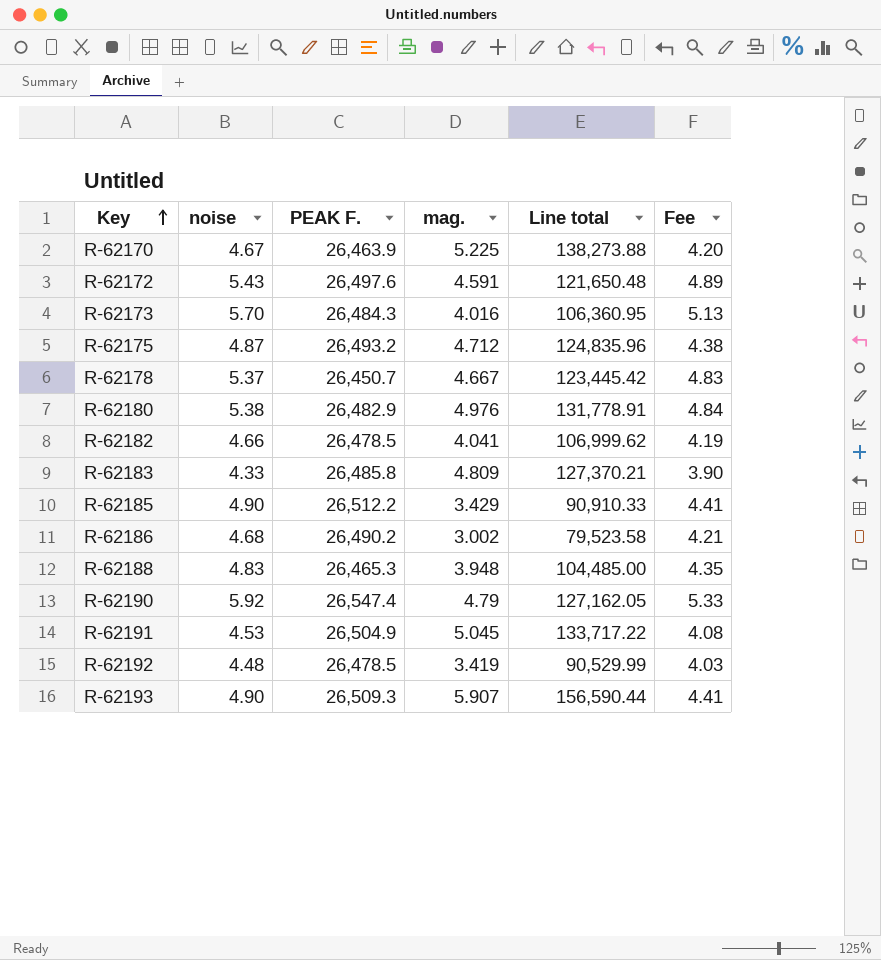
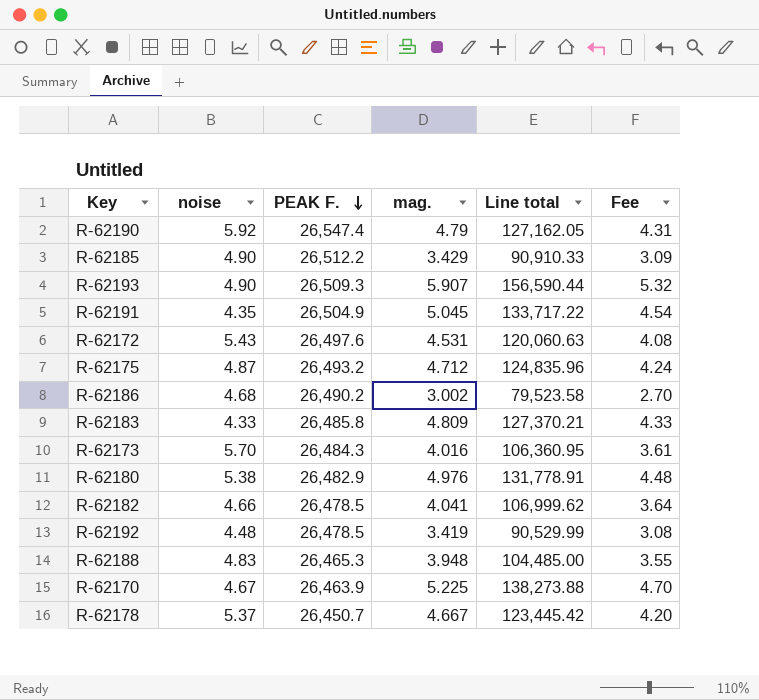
row order: Key ascending -> PEAK F. descending
column Fee | formula: [noise] * 0.9 -> [mag.] * 0.9
R-62191 | noise: 4.53 -> 4.35
R-62172 | mag.: 4.591 -> 4.531
R-62172 | Line total: 121,650.48 -> 120,060.63

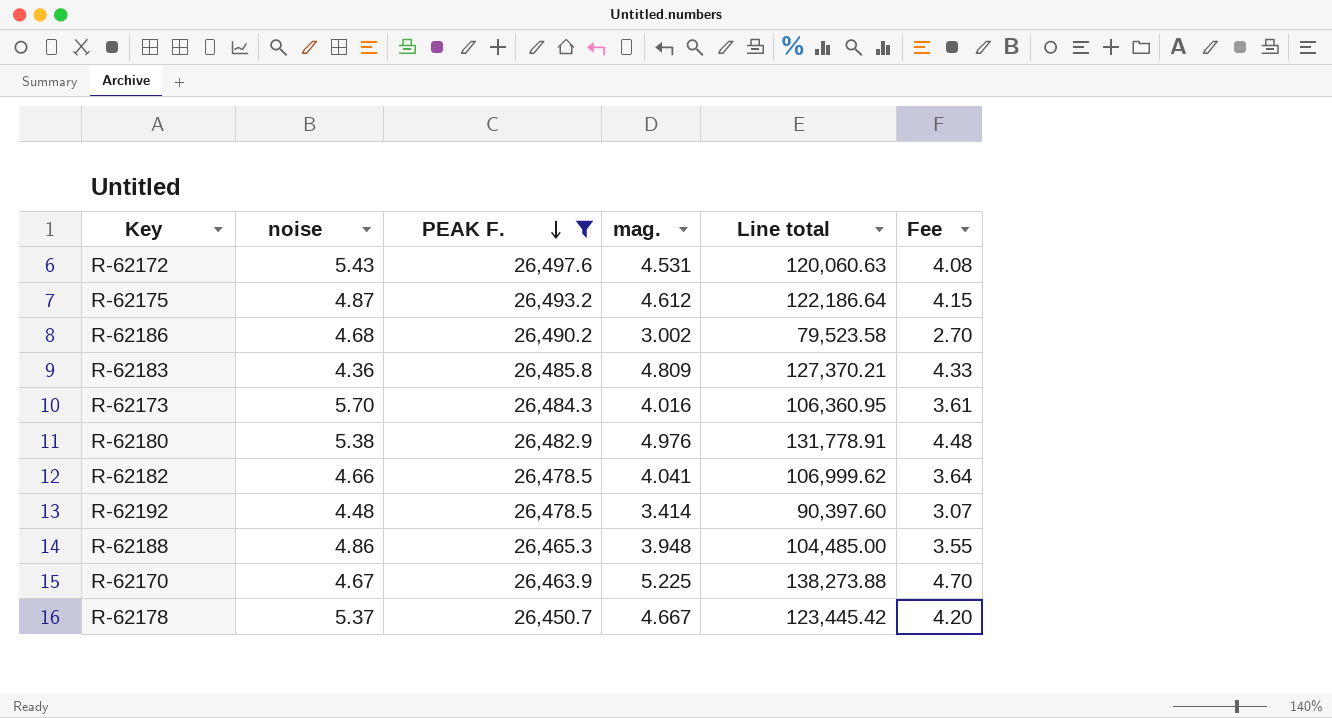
filter: none -> PEAK F. <= 26,497.6
R-62175 | mag.: 4.712 -> 4.612
R-62175 | Line total: 124,835.96 -> 122,186.64
R-62175 | Fee: 4.24 -> 4.15
R-62183 | noise: 4.33 -> 4.36
R-62192 | mag.: 3.419 -> 3.414
R-62192 | Line total: 90,529.99 -> 90,397.60
R-62192 | Fee: 3.08 -> 3.07
R-62188 | noise: 4.83 -> 4.86

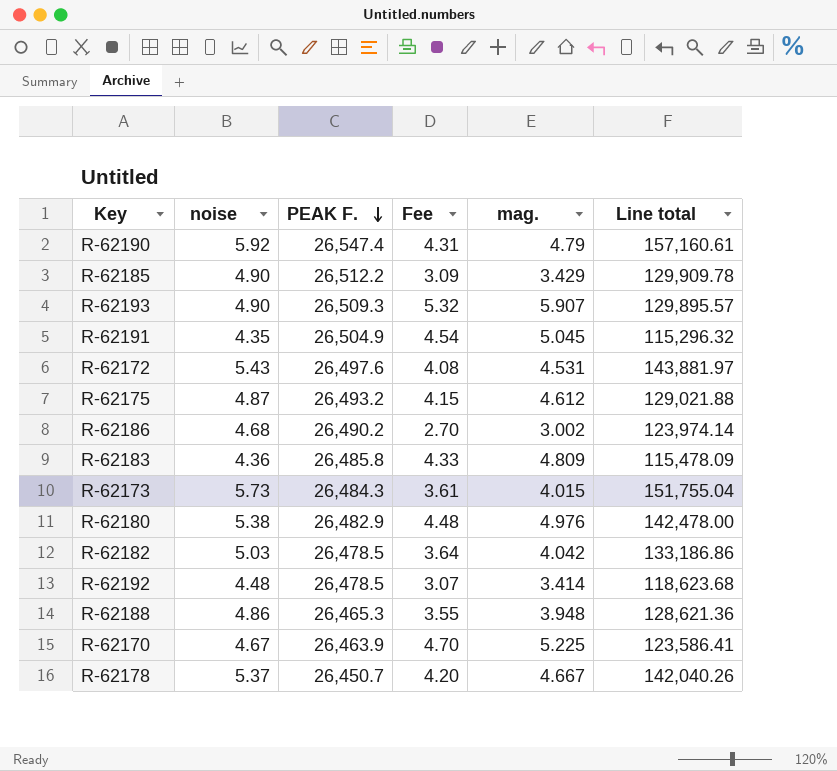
filter: PEAK F. <= 26,497.6 -> none
column Fee | position: 6 -> 4
column Line total | formula: [PEAK F.] * [mag.] -> [noise] * [PEAK F.]
R-62173 | noise: 5.70 -> 5.73
R-62173 | mag.: 4.016 -> 4.015
R-62182 | noise: 4.66 -> 5.03
R-62182 | mag.: 4.041 -> 4.042

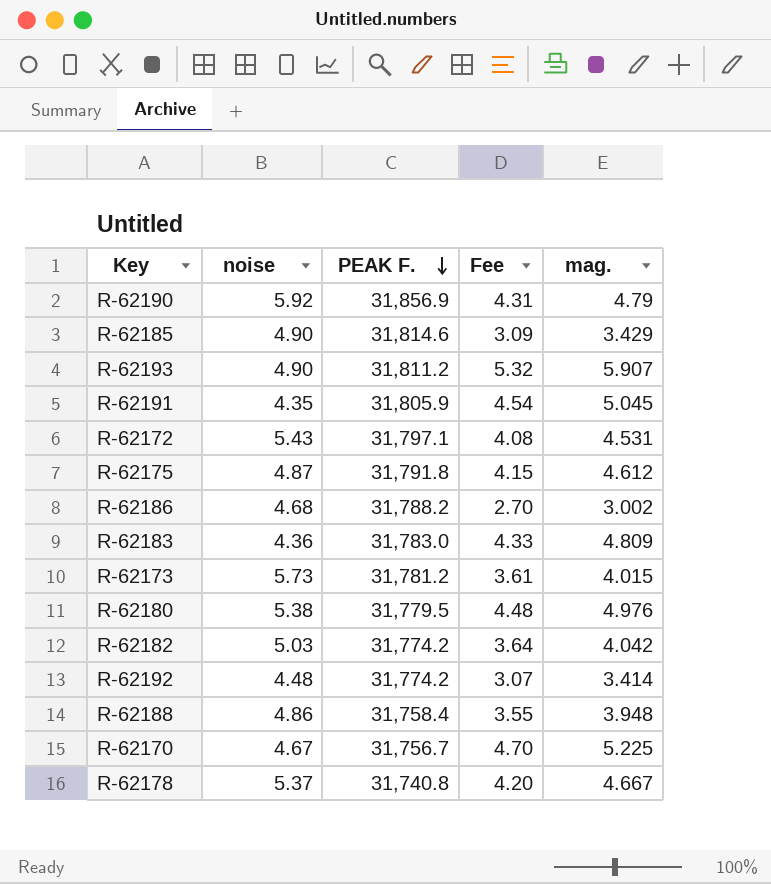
column Line total | formula: [noise] * [PEAK F.] -> none
R-62190 | PEAK F.: 26,547.4 -> 31,856.9
R-62185 | PEAK F.: 26,512.2 -> 31,814.6
R-62193 | PEAK F.: 26,509.3 -> 31,811.2
R-62191 | PEAK F.: 26,504.9 -> 31,805.9
R-62172 | PEAK F.: 26,497.6 -> 31,797.1
R-62175 | PEAK F.: 26,493.2 -> 31,791.8
R-62186 | PEAK F.: 26,490.2 -> 31,788.2
R-62183 | PEAK F.: 26,485.8 -> 31,783.0
R-62173 | PEAK F.: 26,484.3 -> 31,781.2
R-62180 | PEAK F.: 26,482.9 -> 31,779.5
R-62182 | PEAK F.: 26,478.5 -> 31,774.2
R-62192 | PEAK F.: 26,478.5 -> 31,774.2
R-62188 | PEAK F.: 26,465.3 -> 31,758.4
R-62170 | PEAK F.: 26,463.9 -> 31,756.7
R-62178 | PEAK F.: 26,450.7 -> 31,740.8

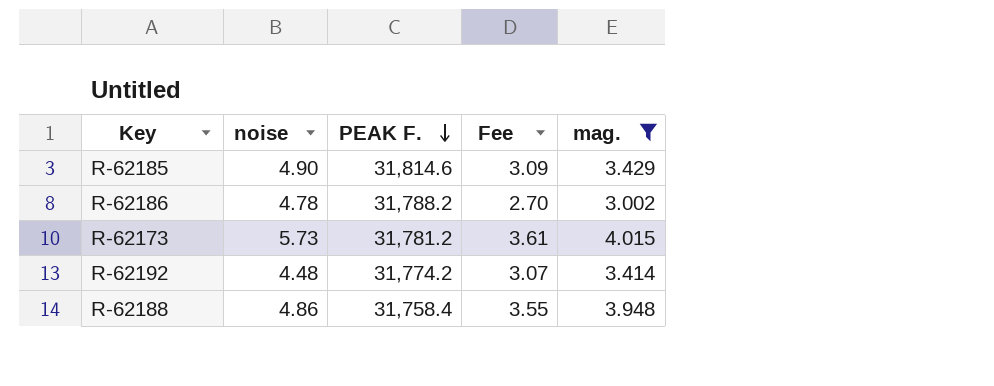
filter: none -> mag. <= 4.015
R-62186 | noise: 4.68 -> 4.78

